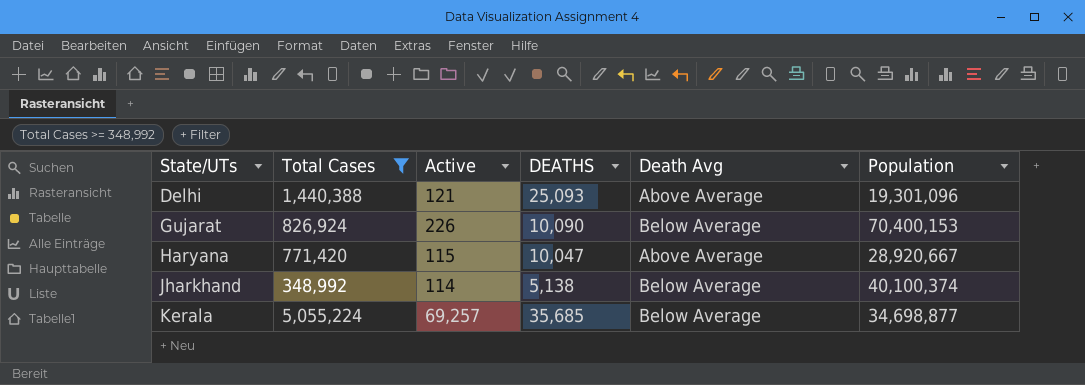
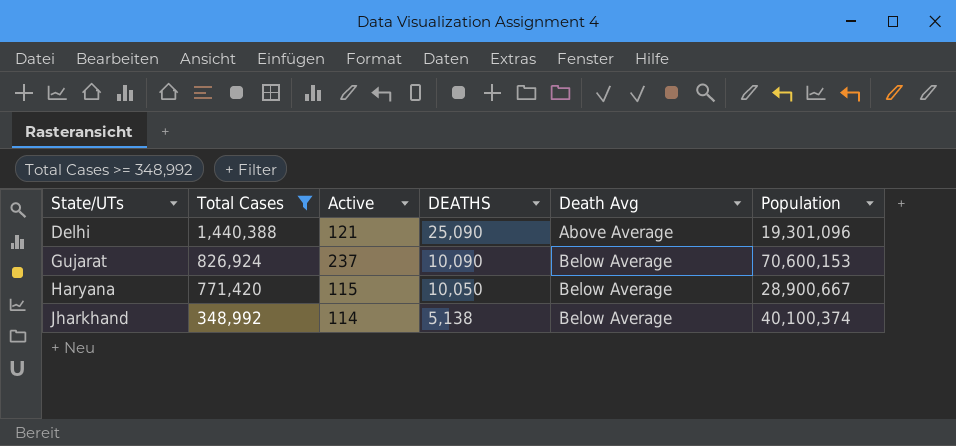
row Kerala: 5,055,224 | 69,257 | 35,685 | Below Average | 34,698,877 -> none
Delhi | DEATHS: 25,093 -> 25,090
Gujarat | Active: 226 -> 237
Gujarat | Population: 70,400,153 -> 70,600,153
Haryana | DEATHS: 10,047 -> 10,050
Haryana | Death Avg: Above Average -> Below Average
Haryana | Population: 28,920,667 -> 28,900,667

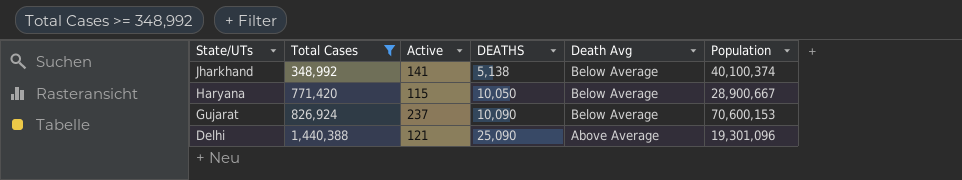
row order: State/UTs ascending -> State/UTs descending
Jharkhand | Active: 114 -> 141

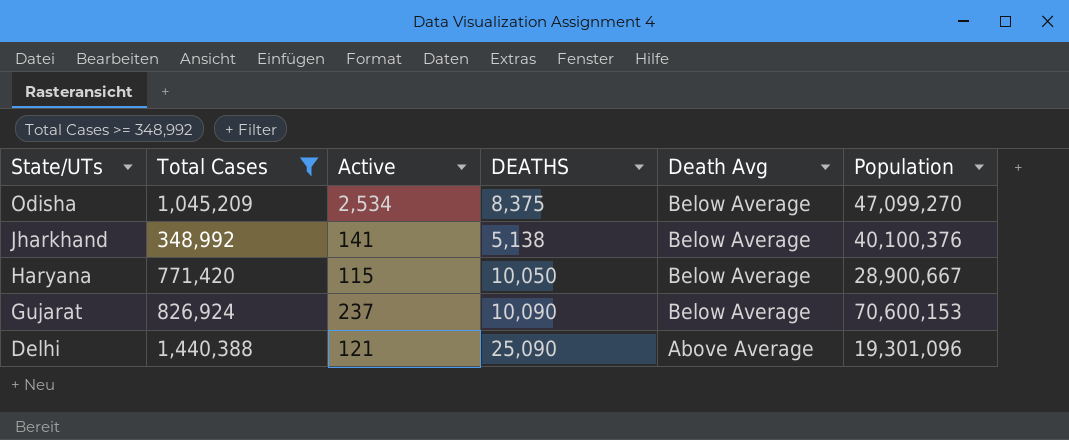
row Odisha: none -> 1,045,209 | 2,534 | 8,375 | Below Average | 47,099,270
Jharkhand | Population: 40,100,374 -> 40,100,376

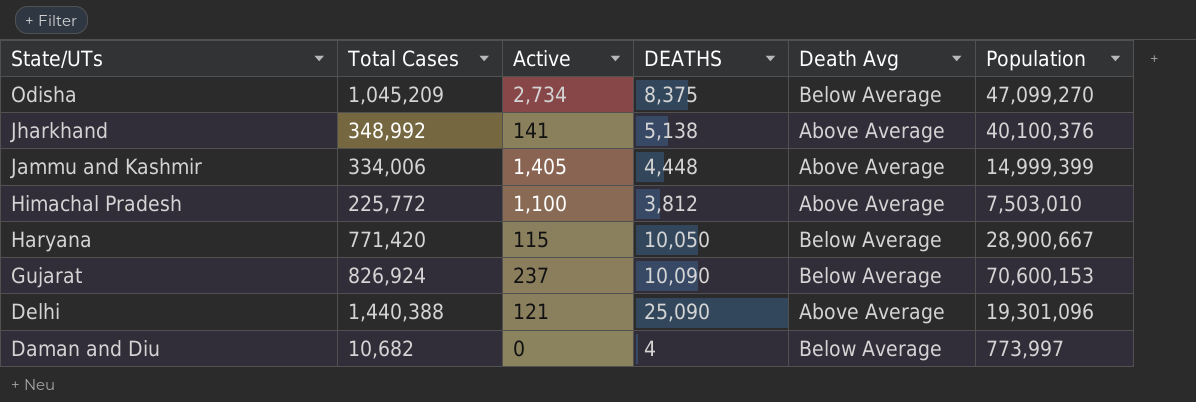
filter: Total Cases >= 348,992 -> none
Odisha | Active: 2,534 -> 2,734
Jharkhand | Death Avg: Below Average -> Above Average

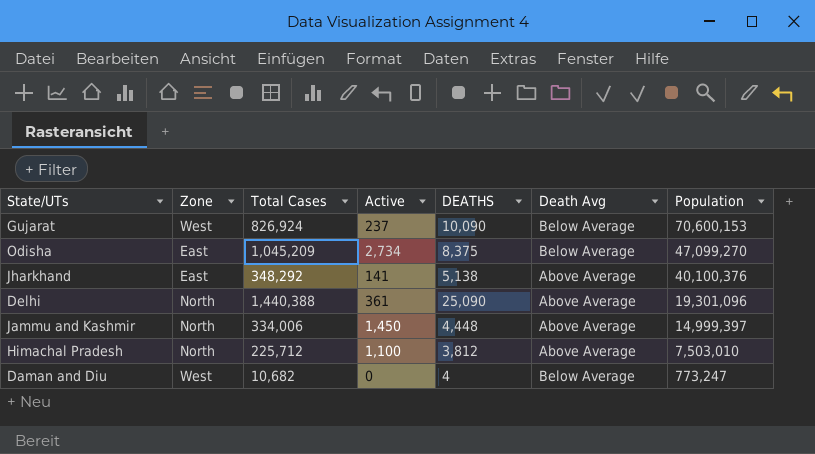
row order: State/UTs descending -> Population descending
column Zone | position: none -> 2
row Haryana: 771,420 | 115 | 10,050 | Below Average | 28,900,667 -> none
Jharkhand | Total Cases: 348,992 -> 348,292
Delhi | Active: 121 -> 361
Jammu and Kashmir | Active: 1,405 -> 1,450
Jammu and Kashmir | Population: 14,999,399 -> 14,999,397
Himachal Pradesh | Total Cases: 225,772 -> 225,712
Daman and Diu | Population: 773,997 -> 773,247

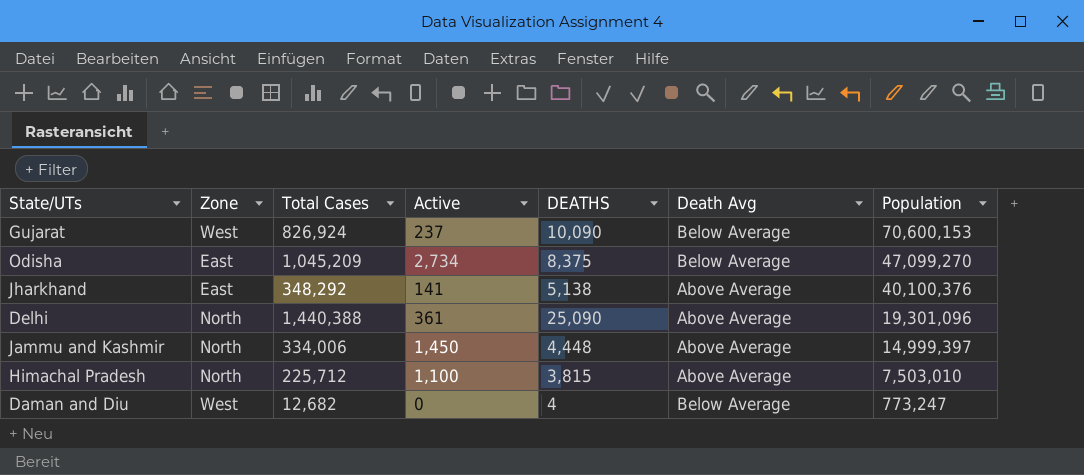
Himachal Pradesh | DEATHS: 3,812 -> 3,815
Daman and Diu | Total Cases: 10,682 -> 12,682

